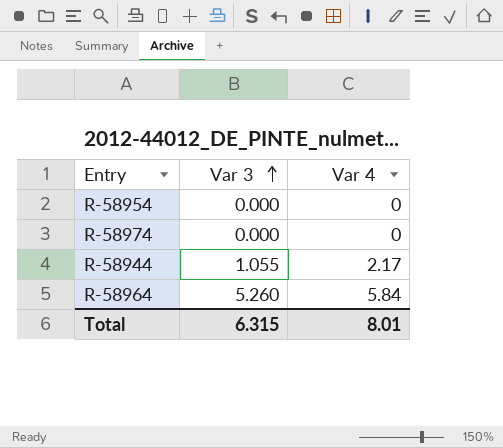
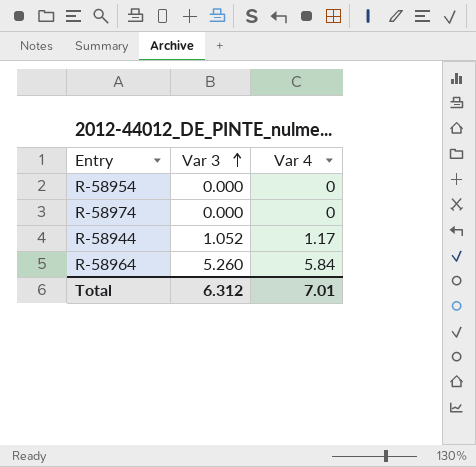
R-58944 | Var 3: 1.055 -> 1.052
R-58944 | Var 4: 2.17 -> 1.17
Total | Var 3: 6.315 -> 6.312
Total | Var 4: 8.01 -> 7.01

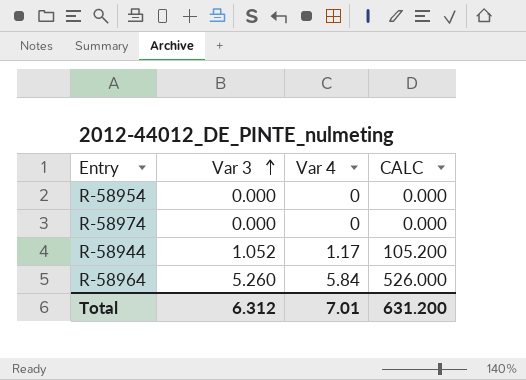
column CALC | formula: none -> [Var 3] * 100

